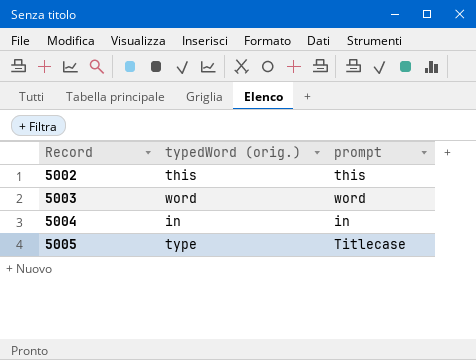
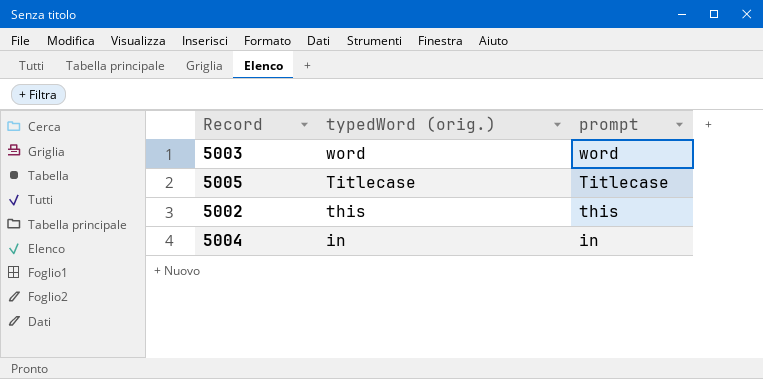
row order: Record ascending -> typedWord (orig.) descending
5005 | typedWord (orig.): type -> Titlecase

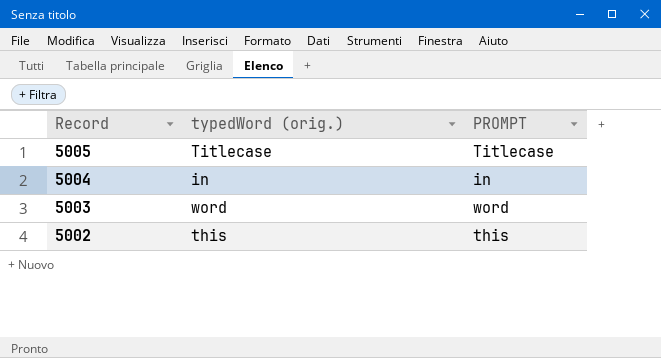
row order: typedWord (orig.) descending -> Record descending
column name: prompt -> PROMPT

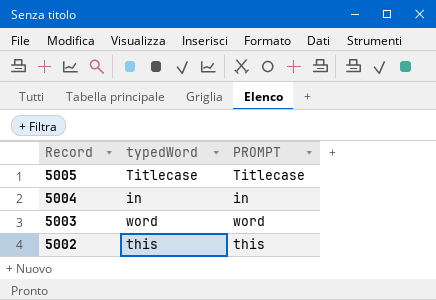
column name: typedWord (orig.) -> typedWord

